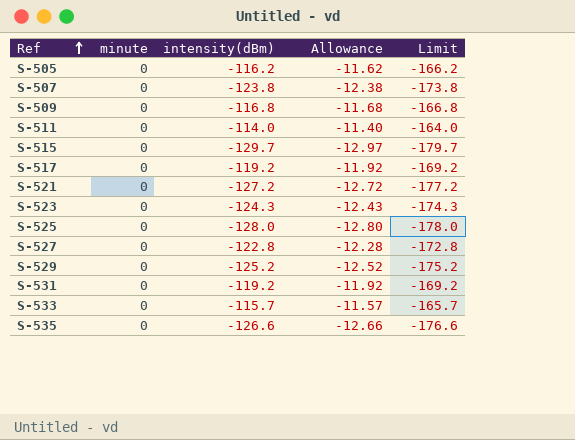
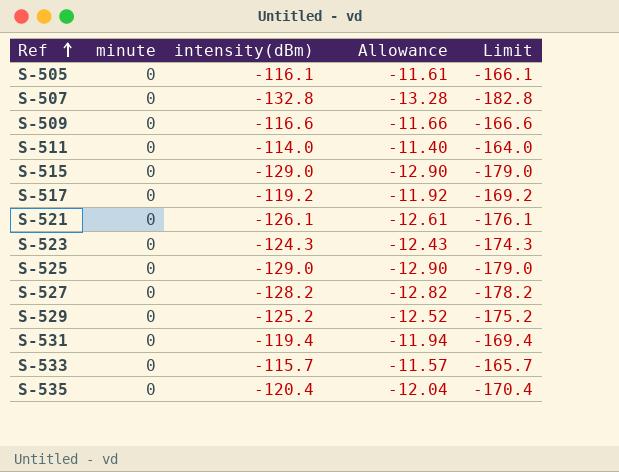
S-505 | intensity(dBm): -116.2 -> -116.1
S-505 | Allowance: -11.62 -> -11.61
S-505 | Limit: -166.2 -> -166.1
S-507 | intensity(dBm): -123.8 -> -132.8
S-507 | Allowance: -12.38 -> -13.28
S-507 | Limit: -173.8 -> -182.8
S-509 | intensity(dBm): -116.8 -> -116.6
S-509 | Allowance: -11.68 -> -11.66
S-509 | Limit: -166.8 -> -166.6
S-515 | intensity(dBm): -129.7 -> -129.0
S-515 | Allowance: -12.97 -> -12.90
S-515 | Limit: -179.7 -> -179.0
S-521 | intensity(dBm): -127.2 -> -126.1
S-521 | Allowance: -12.72 -> -12.61
S-521 | Limit: -177.2 -> -176.1
S-525 | intensity(dBm): -128.0 -> -129.0
S-525 | Allowance: -12.80 -> -12.90
S-525 | Limit: -178.0 -> -179.0
S-527 | intensity(dBm): -122.8 -> -128.2
S-527 | Allowance: -12.28 -> -12.82
S-527 | Limit: -172.8 -> -178.2
S-531 | intensity(dBm): -119.2 -> -119.4
S-531 | Allowance: -11.92 -> -11.94
S-531 | Limit: -169.2 -> -169.4
S-535 | intensity(dBm): -126.6 -> -120.4
S-535 | Allowance: -12.66 -> -12.04
S-535 | Limit: -176.6 -> -170.4

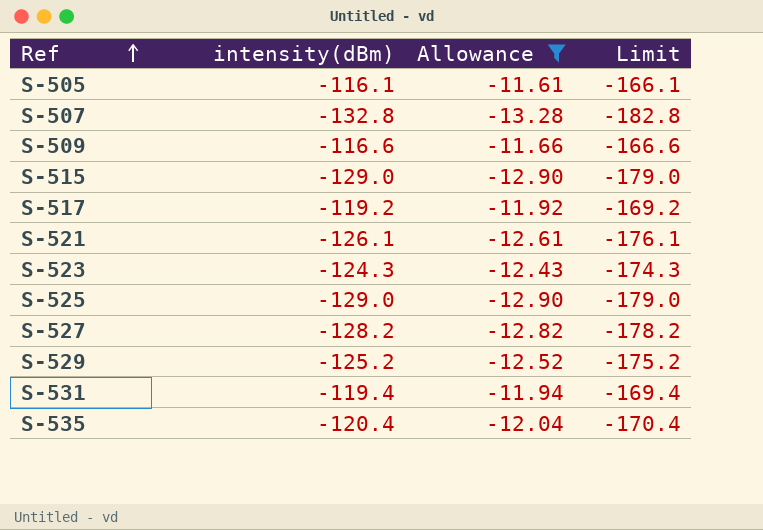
filter: none -> Allowance <= -11.61
column minute | position: 2 -> none

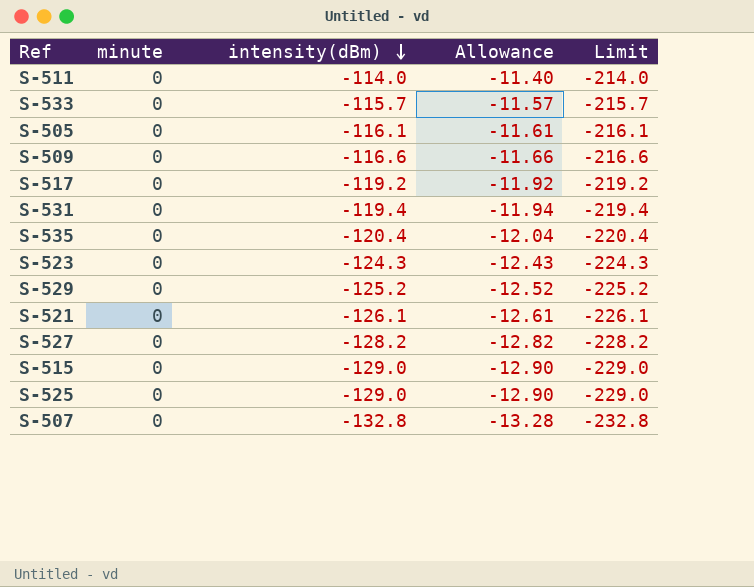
filter: Allowance <= -11.61 -> none
row order: Ref ascending -> intensity(dBm) descending
column minute | position: none -> 2
column Limit | formula: [intensity(dBm)] - 50 -> [intensity(dBm)] - 100

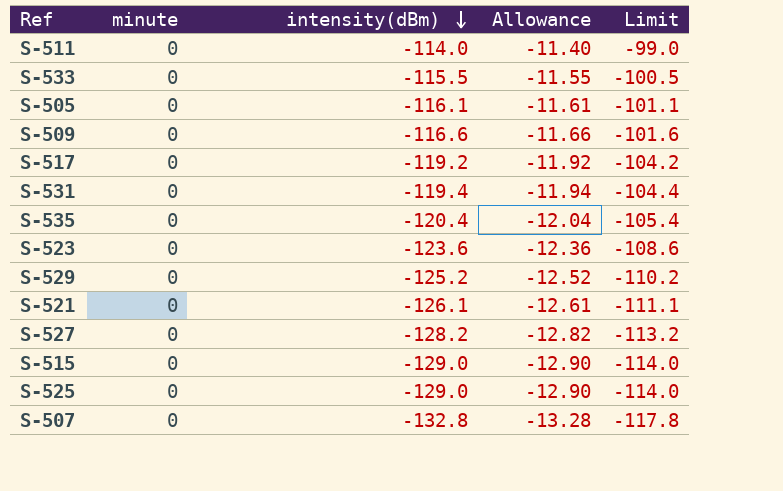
column Limit | formula: [intensity(dBm)] - 100 -> [intensity(dBm)] + 15
S-533 | intensity(dBm): -115.7 -> -115.5
S-533 | Allowance: -11.57 -> -11.55
S-523 | intensity(dBm): -124.3 -> -123.6
S-523 | Allowance: -12.43 -> -12.36

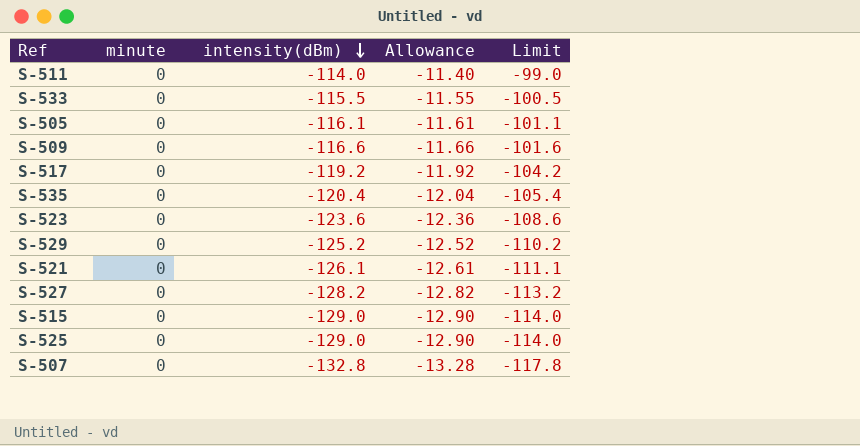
row S-531: 0 | -119.4 | -11.94 | -104.4 -> none

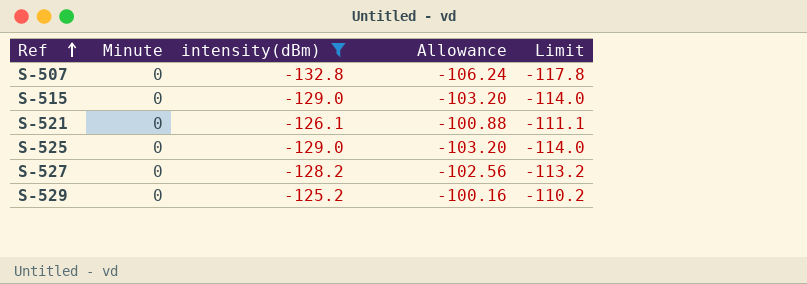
filter: none -> intensity(dBm) <= -125.2
row order: intensity(dBm) descending -> Ref ascending
column name: minute -> Minute
column Allowance | formula: [intensity(dBm)] * 0.1 -> [intensity(dBm)] * 0.8

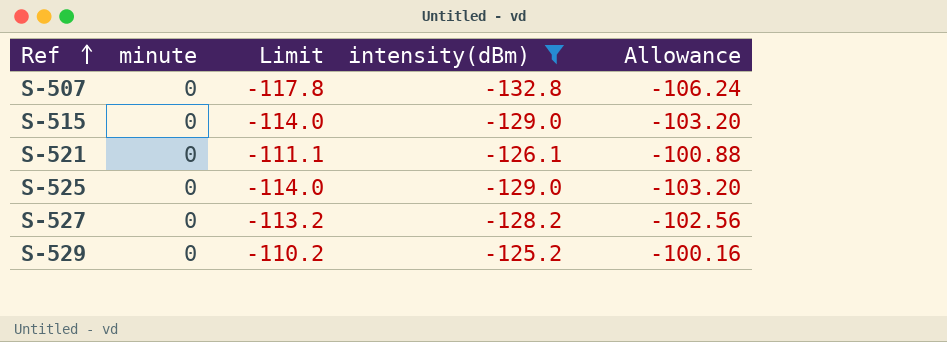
column name: Minute -> minute
column Limit | position: 5 -> 3

